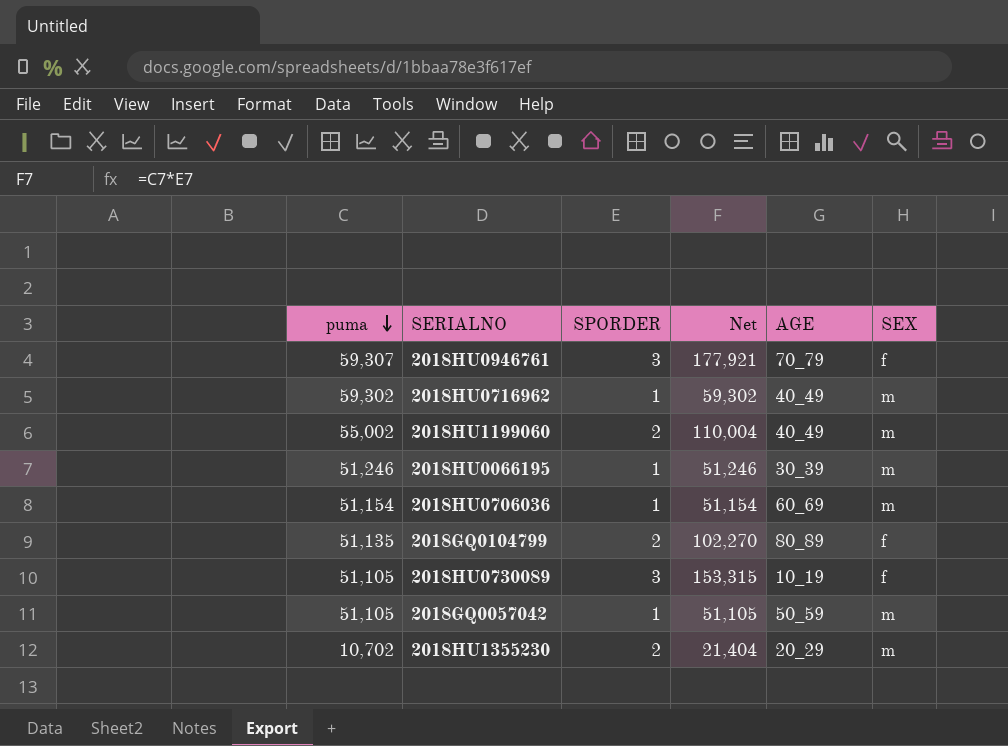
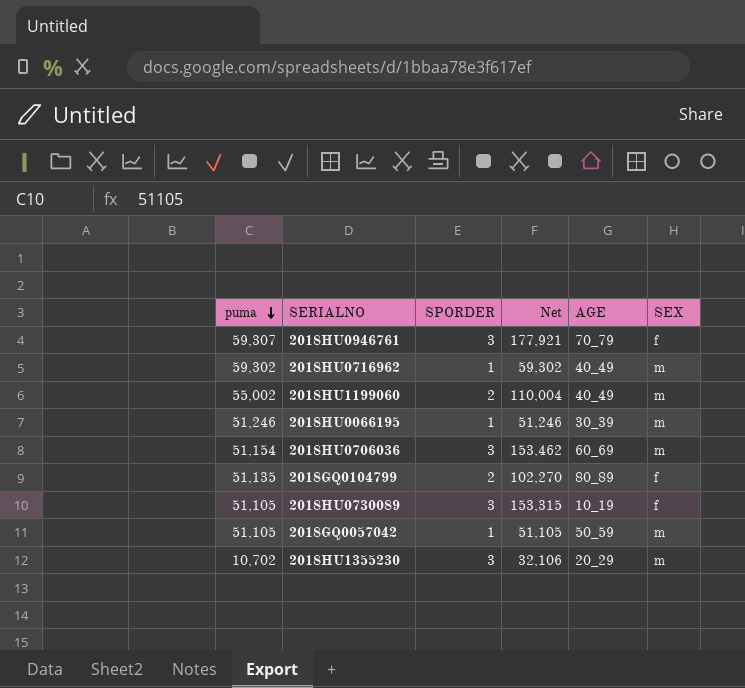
2018HU0706036 | SPORDER: 1 -> 3
2018HU0706036 | Net: 51,154 -> 153,462
2018HU1355230 | SPORDER: 2 -> 3
2018HU1355230 | Net: 21,404 -> 32,106

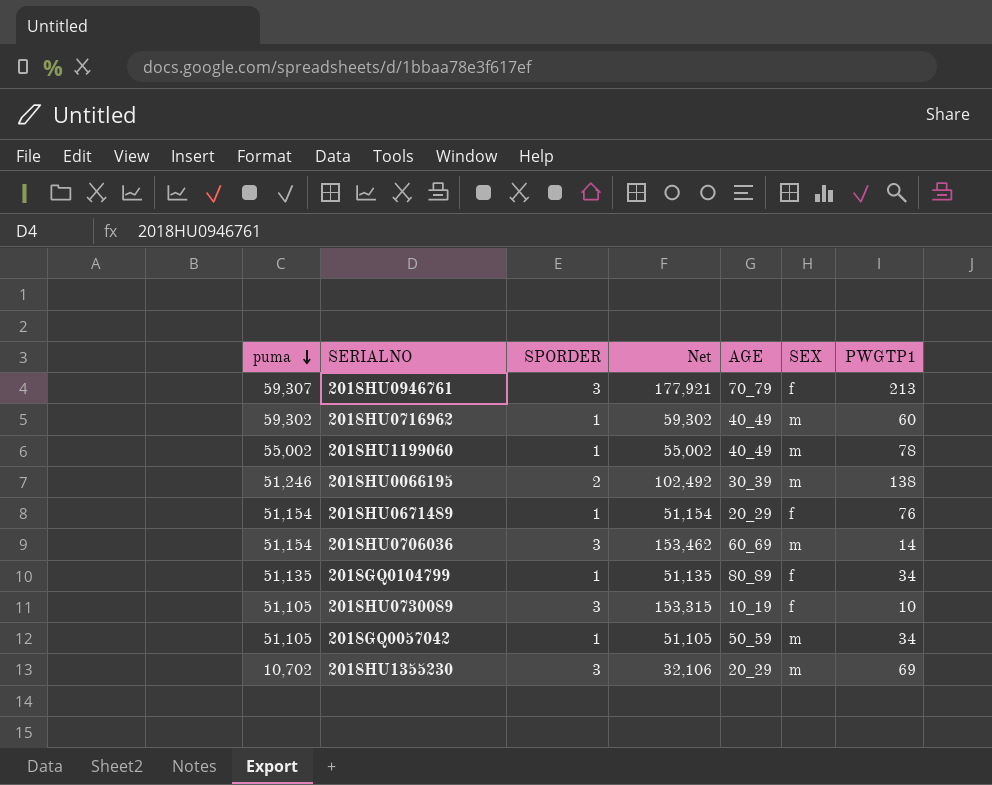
column PWGTP1 | position: none -> 7
2018HU1199060 | SPORDER: 2 -> 1
2018HU1199060 | Net: 110,004 -> 55,002
2018HU0066195 | SPORDER: 1 -> 2
2018HU0066195 | Net: 51,246 -> 102,492
row 2018HU0671489: none -> 51,154 | 1 | 51,154 | 20_29 | f | 76
2018GQ0104799 | SPORDER: 2 -> 1
2018GQ0104799 | Net: 102,270 -> 51,135

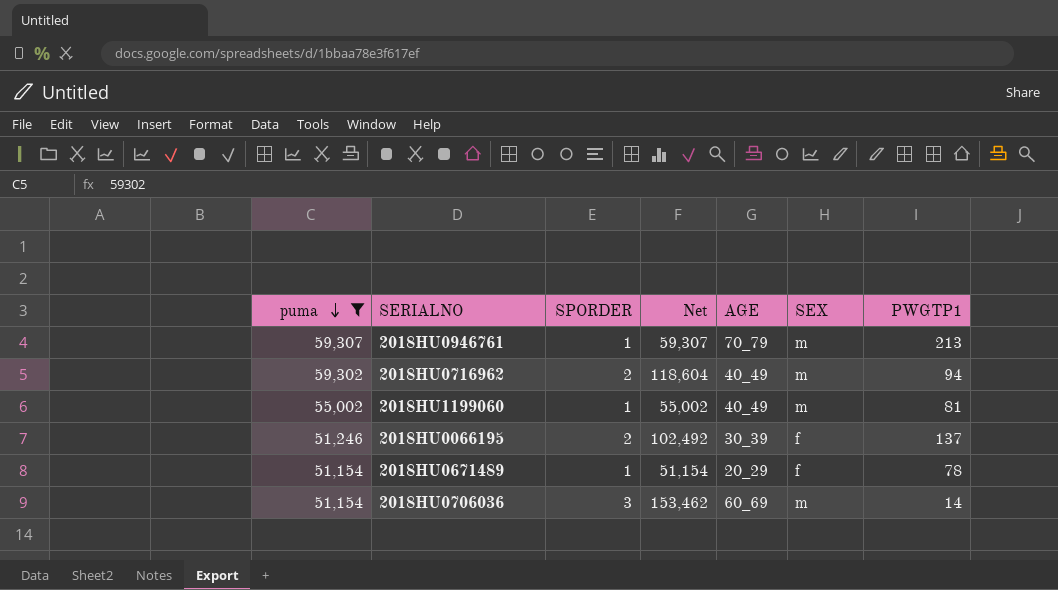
filter: none -> puma >= 51,154
2018HU0946761 | SPORDER: 3 -> 1
2018HU0946761 | Net: 177,921 -> 59,307
2018HU0946761 | SEX: f -> m
2018HU0716962 | SPORDER: 1 -> 2
2018HU0716962 | Net: 59,302 -> 118,604
2018HU0716962 | PWGTP1: 60 -> 94
2018HU1199060 | PWGTP1: 78 -> 81
2018HU0066195 | SEX: m -> f
2018HU0066195 | PWGTP1: 138 -> 137
2018HU0671489 | PWGTP1: 76 -> 78

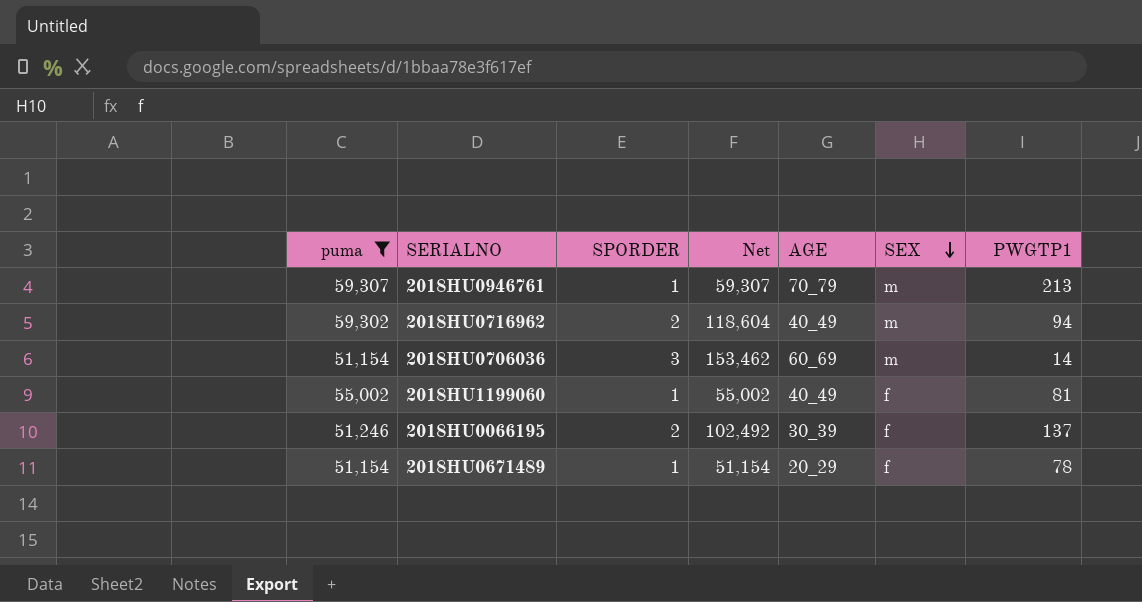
row order: puma descending -> SEX descending
2018HU1199060 | SEX: m -> f

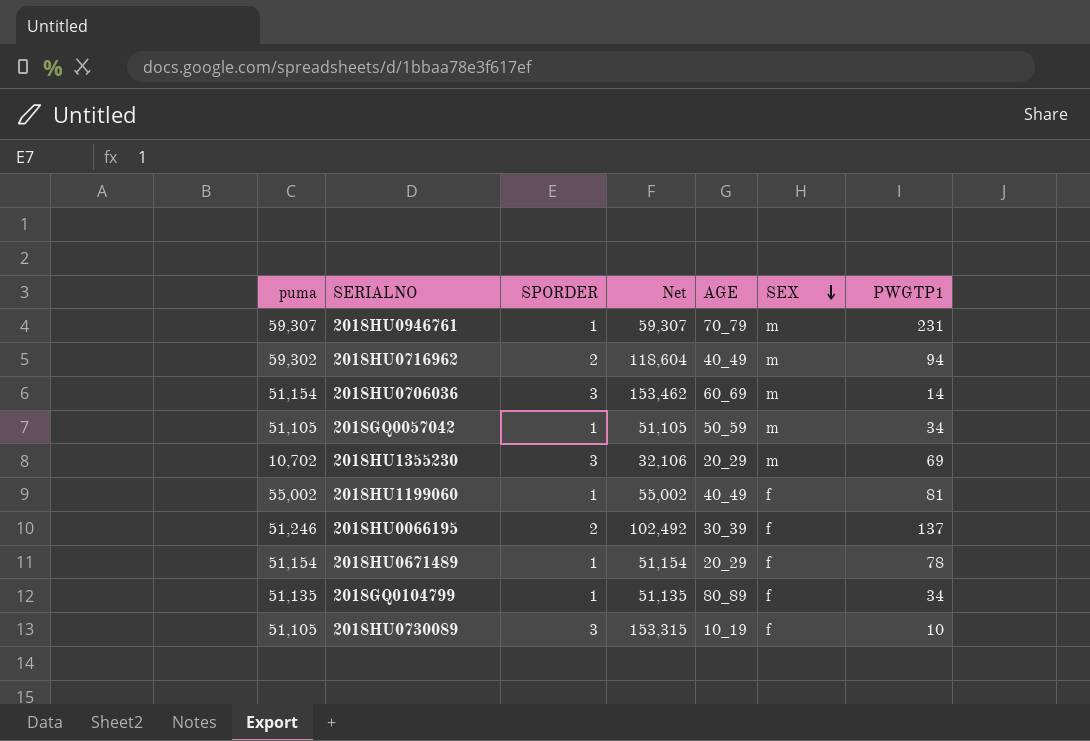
filter: puma >= 51,154 -> none
2018HU0946761 | PWGTP1: 213 -> 231

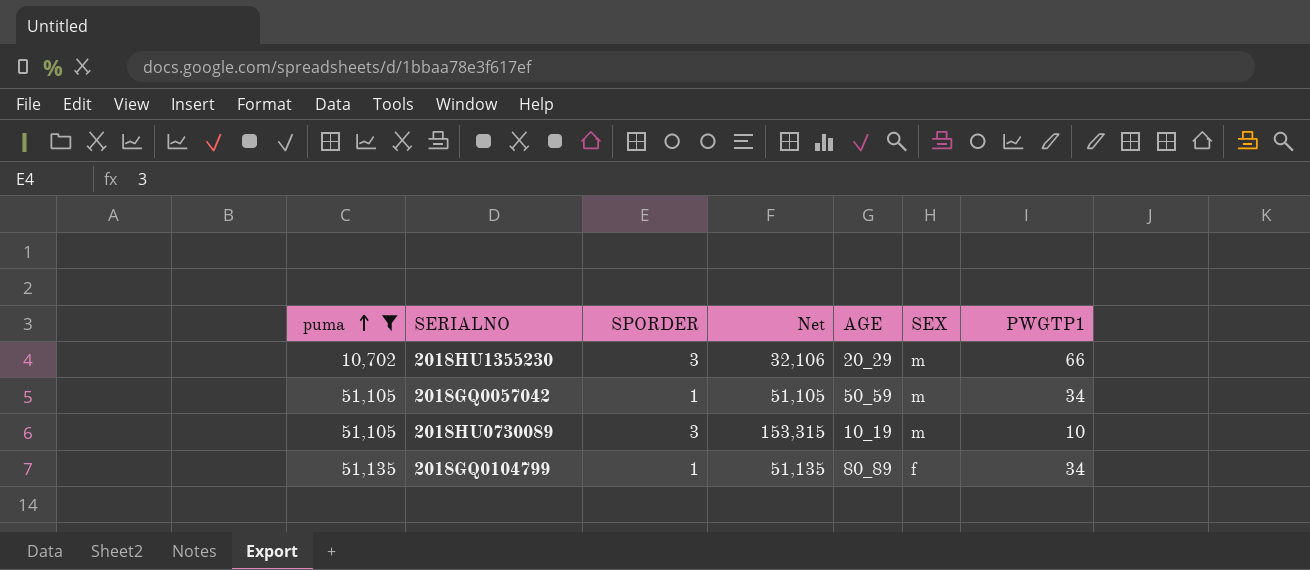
filter: none -> puma <= 51,135
row order: SEX descending -> puma ascending
2018HU1355230 | PWGTP1: 69 -> 66
2018HU0730089 | SEX: f -> m

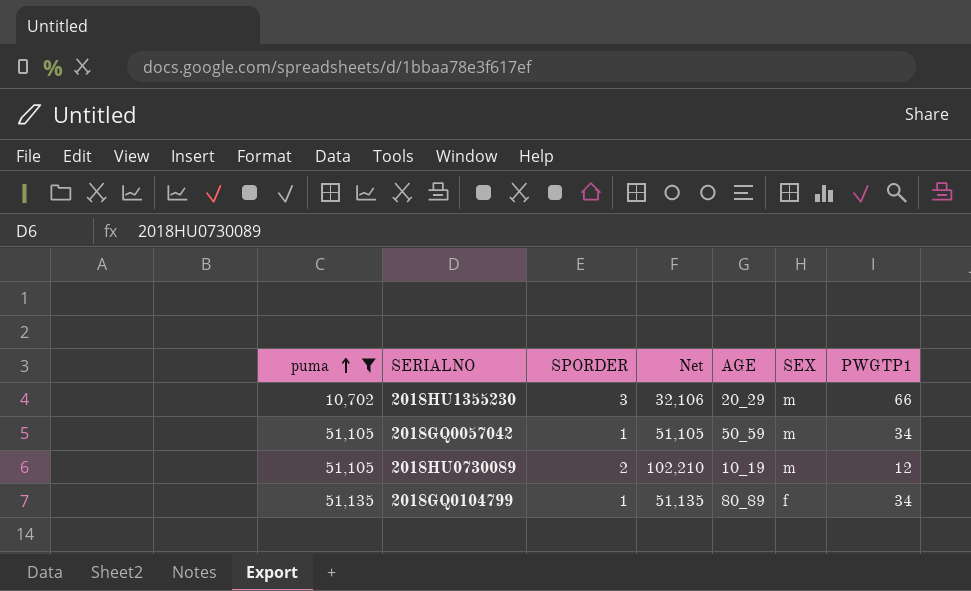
2018HU0730089 | SPORDER: 3 -> 2
2018HU0730089 | Net: 153,315 -> 102,210
2018HU0730089 | PWGTP1: 10 -> 12

